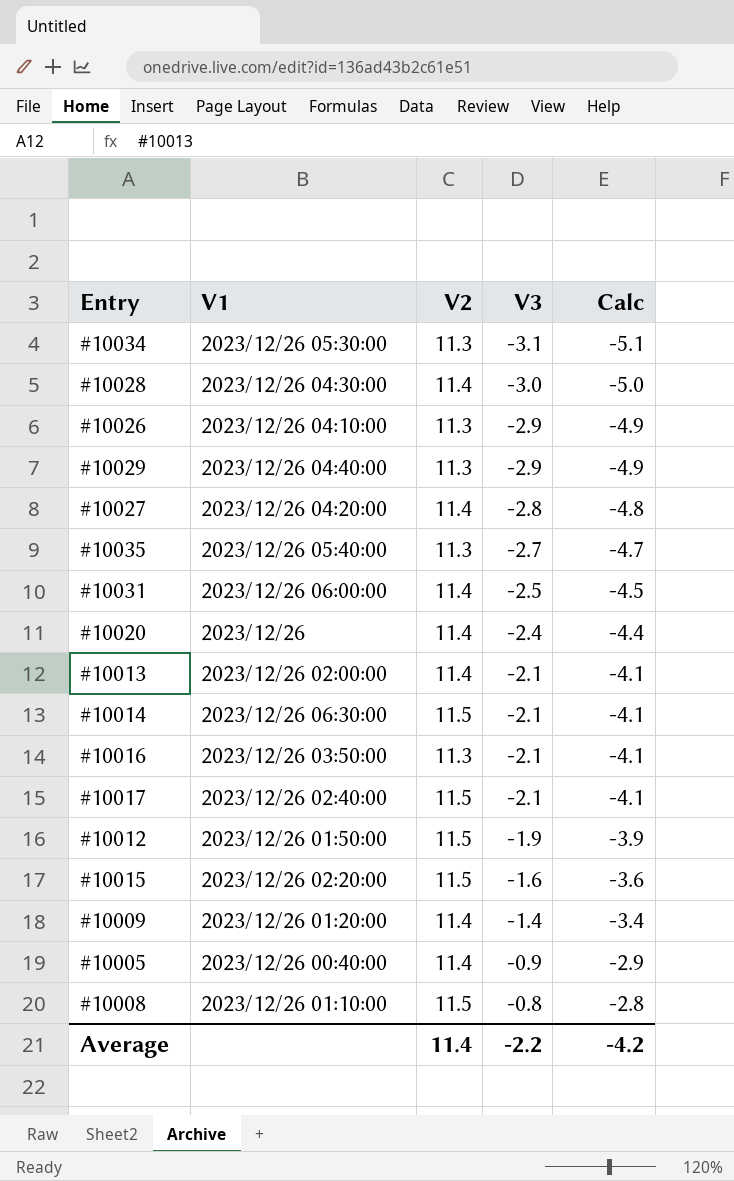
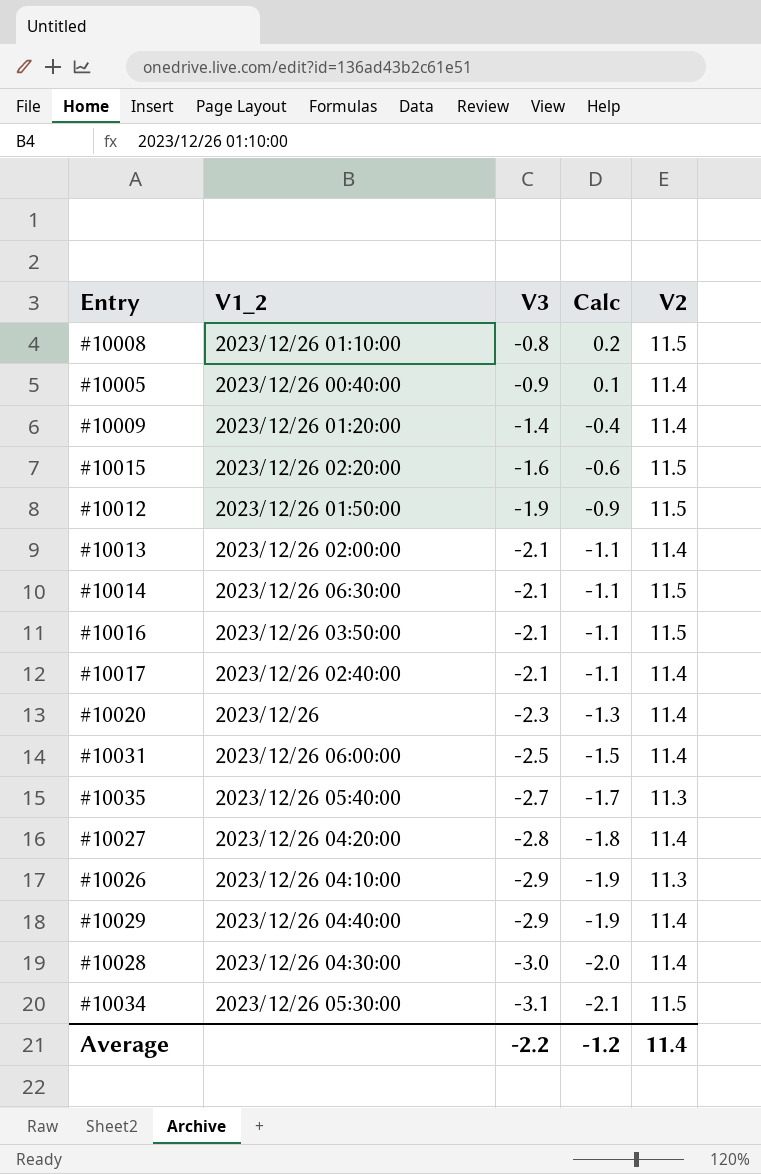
row order: V3 ascending -> V3 descending
column name: V1 -> V1_2
column Calc | formula: [V3] - 2 -> [V3] + 1
column V2 | position: 3 -> 5
#10016 | V2: 11.3 -> 11.5
#10017 | V2: 11.5 -> 11.4
#10020 | V3: -2.4 -> -2.3
#10029 | V2: 11.3 -> 11.4
#10034 | V2: 11.3 -> 11.5
Average | Calc: -4.2 -> -1.2

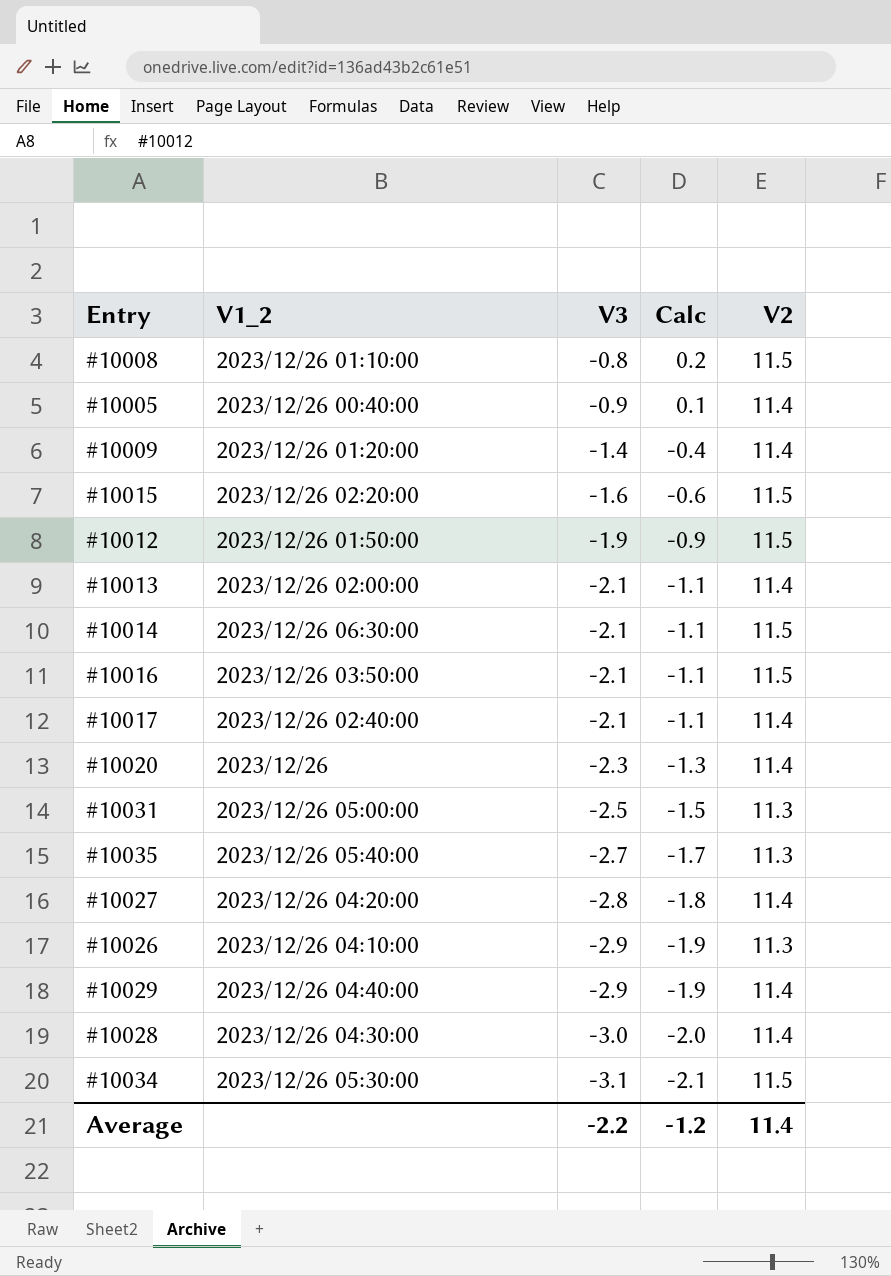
#10031 | V1_2: 2023/12/26 06:00:00 -> 2023/12/26 05:00:00
#10031 | V2: 11.4 -> 11.3

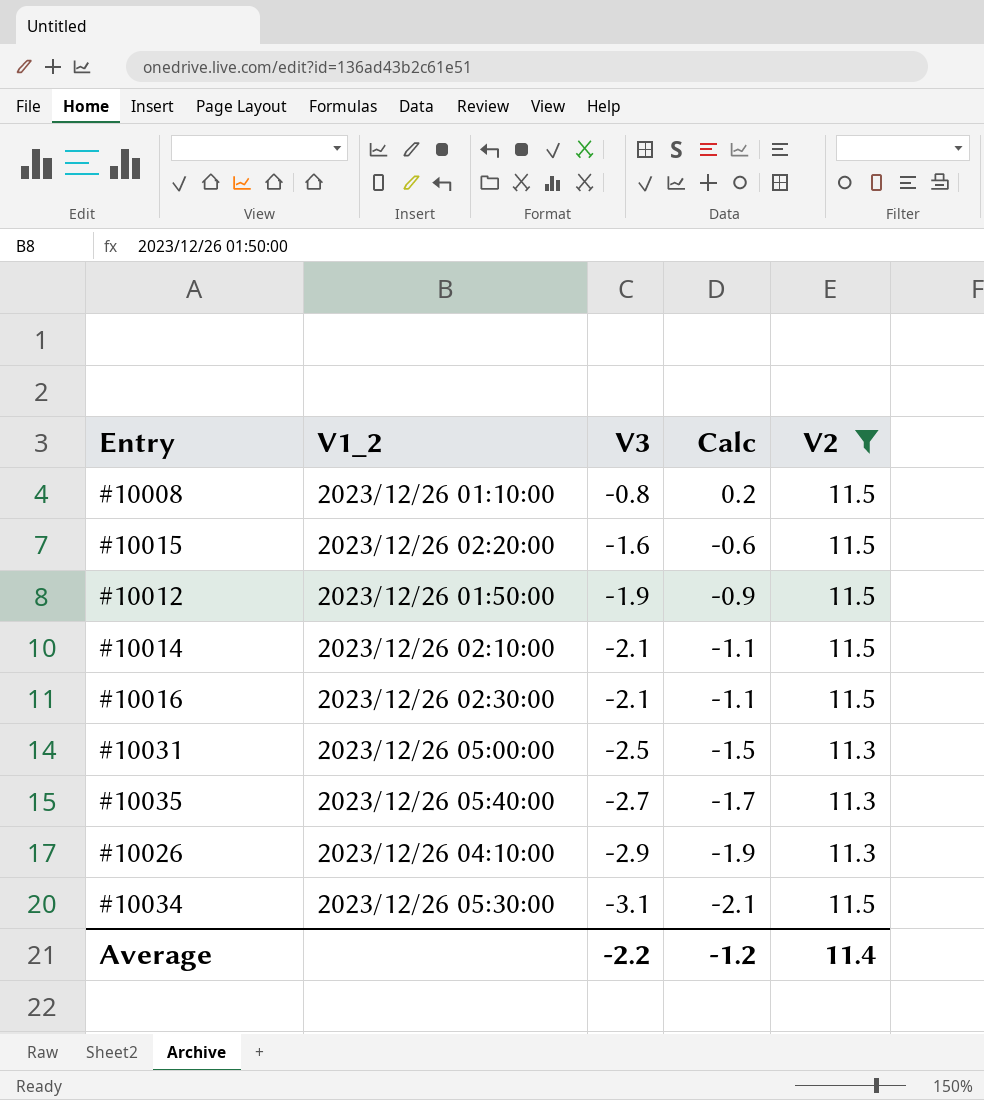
filter: none -> V2 != 11.4
#10014 | V1_2: 2023/12/26 06:30:00 -> 2023/12/26 02:10:00
#10016 | V1_2: 2023/12/26 03:50:00 -> 2023/12/26 02:30:00

